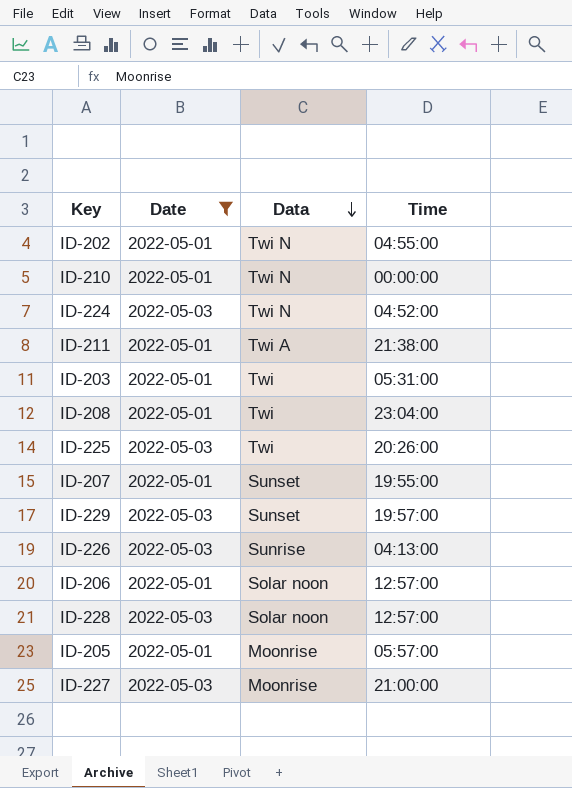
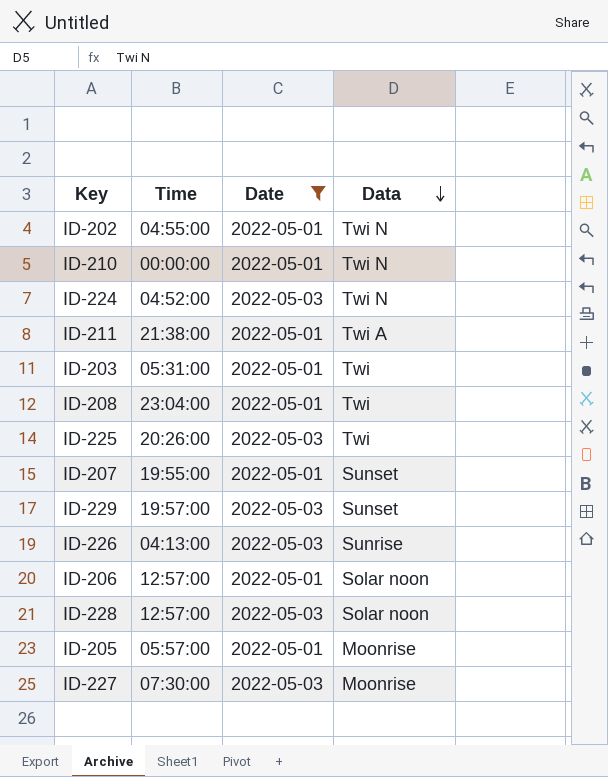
column Time | position: 4 -> 2
ID-227 | Time: 21:00:00 -> 07:30:00

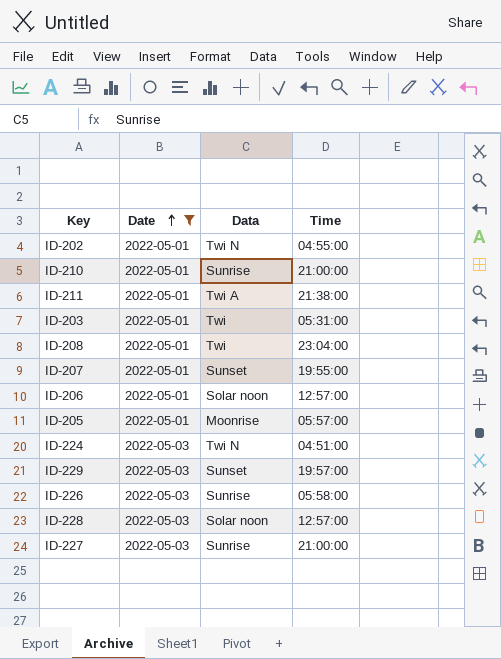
row order: Data descending -> Date ascending
column Time | position: 2 -> 4
row ID-225: 20:26:00 | 2022-05-03 | Twi -> none
ID-210 | Data: Twi N -> Sunrise
ID-210 | Time: 00:00:00 -> 21:00:00
ID-224 | Time: 04:52:00 -> 04:51:00
ID-226 | Time: 04:13:00 -> 05:58:00
ID-227 | Data: Moonrise -> Sunrise
ID-227 | Time: 07:30:00 -> 21:00:00

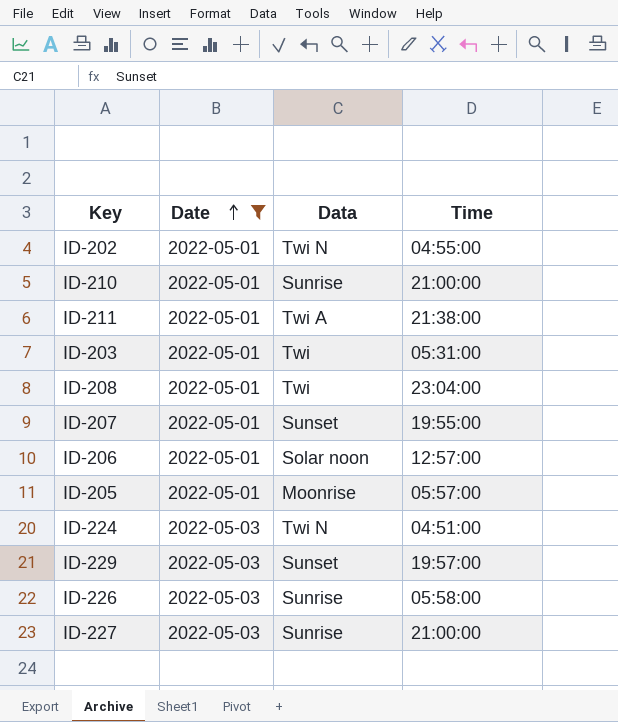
row ID-228: 2022-05-03 | Solar noon | 12:57:00 -> none

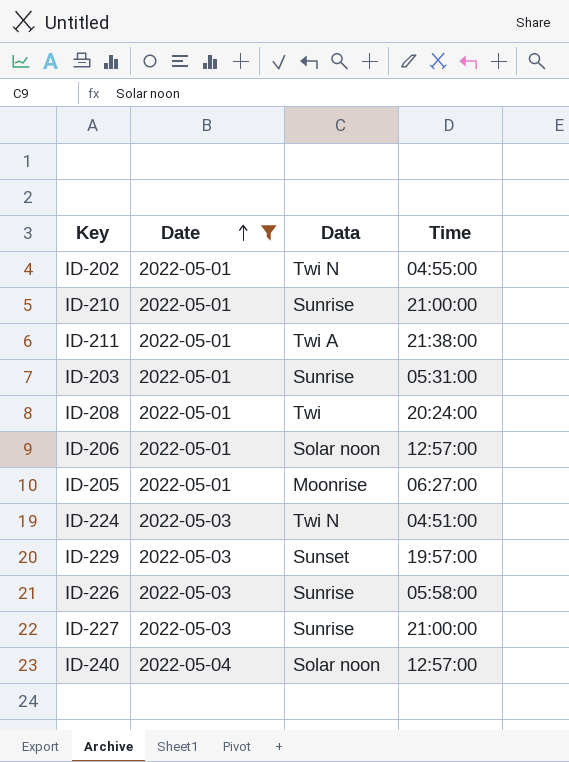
row ID-207: 2022-05-01 | Sunset | 19:55:00 -> none
ID-203 | Data: Twi -> Sunrise
ID-208 | Time: 23:04:00 -> 20:24:00
ID-205 | Time: 05:57:00 -> 06:27:00
row ID-240: none -> 2022-05-04 | Solar noon | 12:57:00

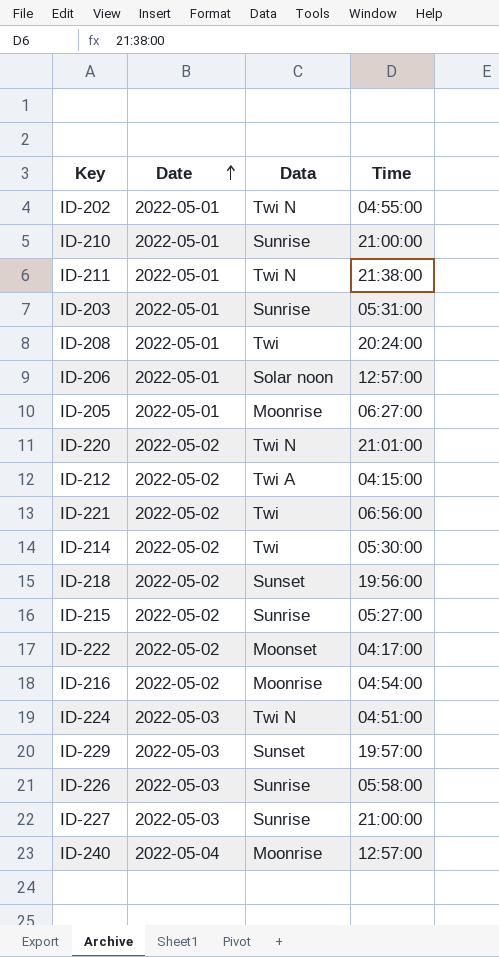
filter: Date != 2022-05-02 -> none
ID-211 | Data: Twi A -> Twi N
ID-240 | Data: Solar noon -> Moonrise

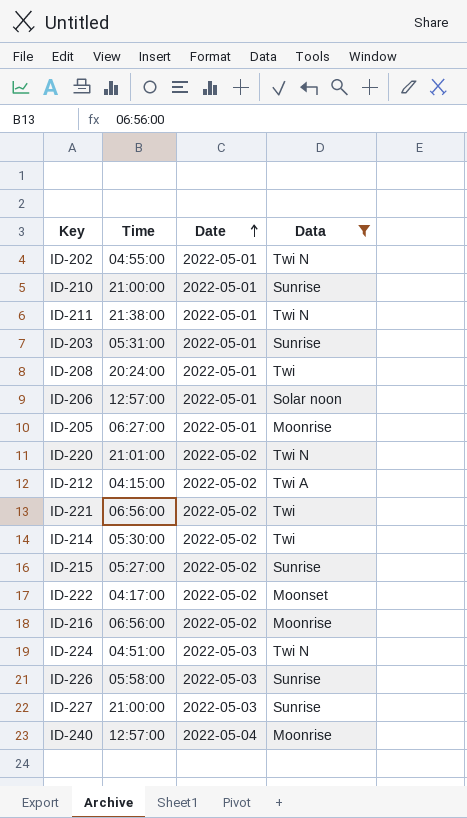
filter: none -> Data != Sunset
column Time | position: 4 -> 2
ID-216 | Time: 04:54:00 -> 06:56:00

